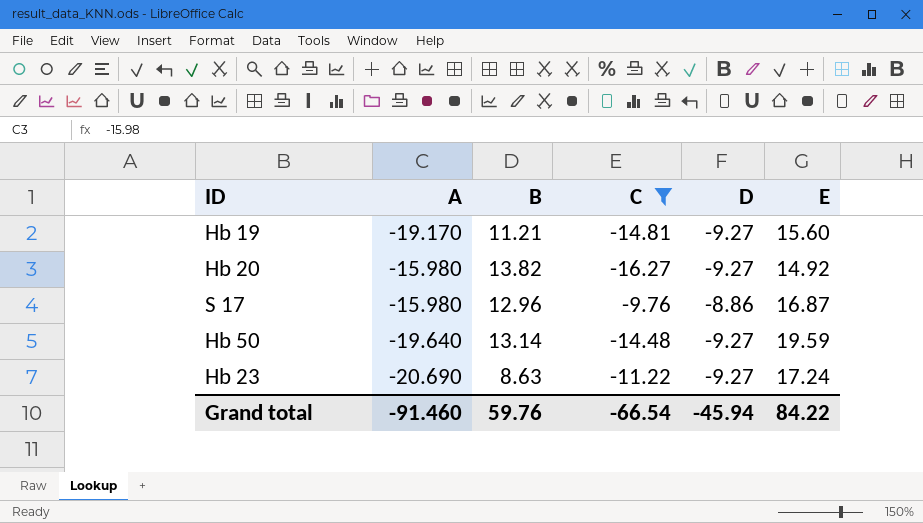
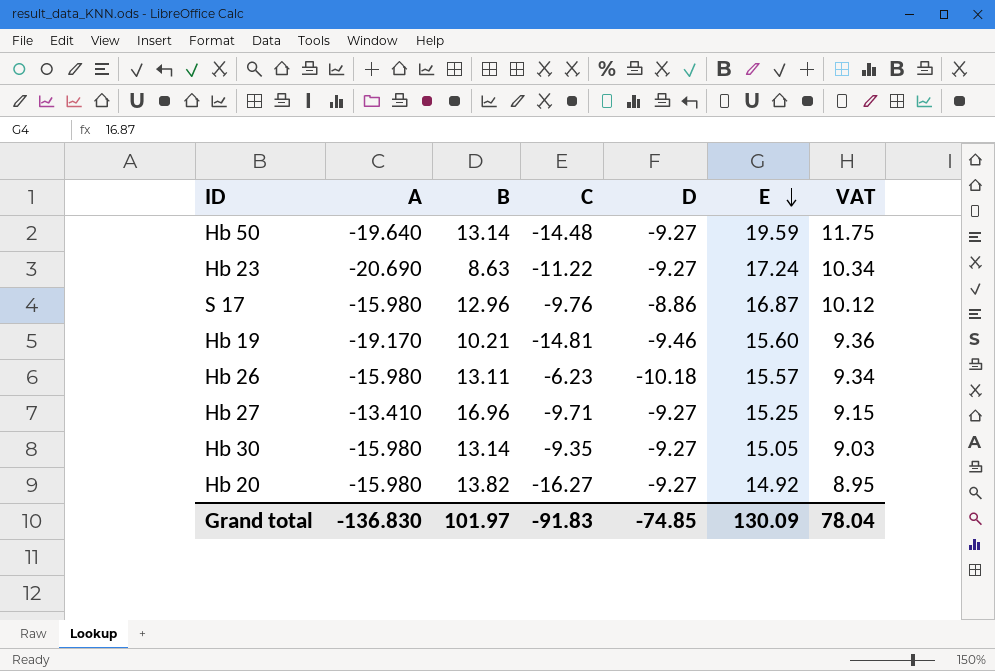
filter: C <= -9.76 -> none
row order: none -> E descending
column VAT | formula: none -> [E] * 0.6
Hb 19 | B: 11.21 -> 10.21
Hb 19 | D: -9.27 -> -9.46
Grand total | A: -91.460 -> -136.830
Grand total | B: 59.76 -> 101.97
Grand total | C: -66.54 -> -91.83
Grand total | D: -45.94 -> -74.85
Grand total | E: 84.22 -> 130.09

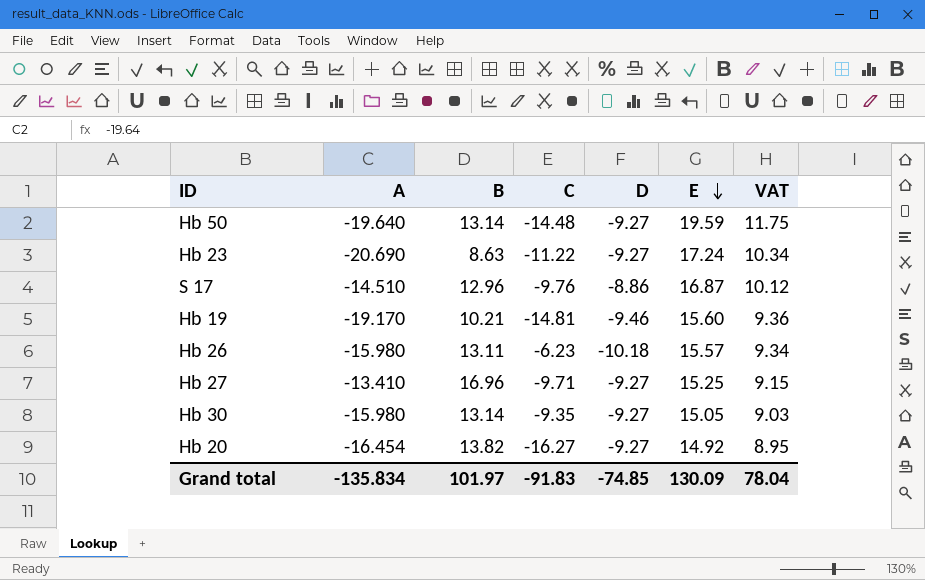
S 17 | A: -15.980 -> -14.510
Hb 20 | A: -15.980 -> -16.454
Grand total | A: -136.830 -> -135.834

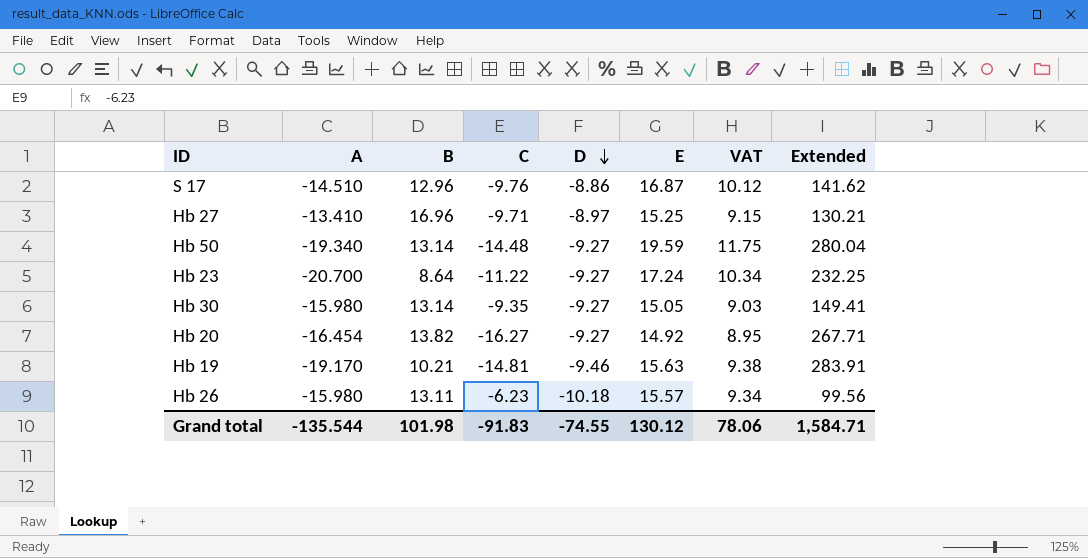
row order: E descending -> D descending
column Extended | formula: none -> [A] * [C]
Hb 27 | D: -9.27 -> -8.97
Hb 50 | A: -19.640 -> -19.340
Hb 23 | A: -20.690 -> -20.700
Hb 23 | B: 8.63 -> 8.64
Hb 19 | E: 15.60 -> 15.63
Hb 19 | VAT: 9.36 -> 9.38
Grand total | A: -135.834 -> -135.544
Grand total | B: 101.97 -> 101.98
Grand total | D: -74.85 -> -74.55
Grand total | E: 130.09 -> 130.12
Grand total | VAT: 78.04 -> 78.06

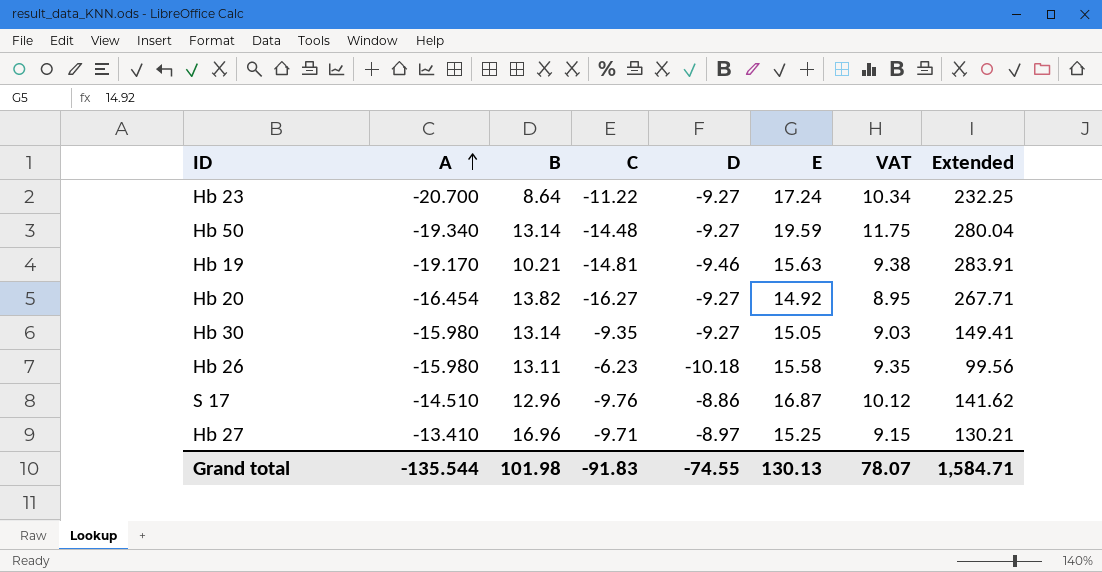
row order: D descending -> A ascending
Hb 26 | E: 15.57 -> 15.58
Hb 26 | VAT: 9.34 -> 9.35
Grand total | E: 130.12 -> 130.13
Grand total | VAT: 78.06 -> 78.07

